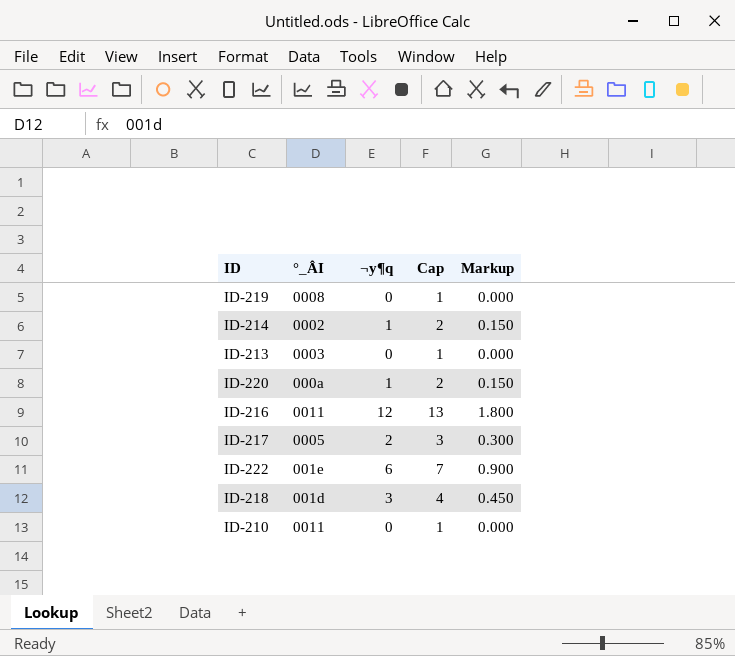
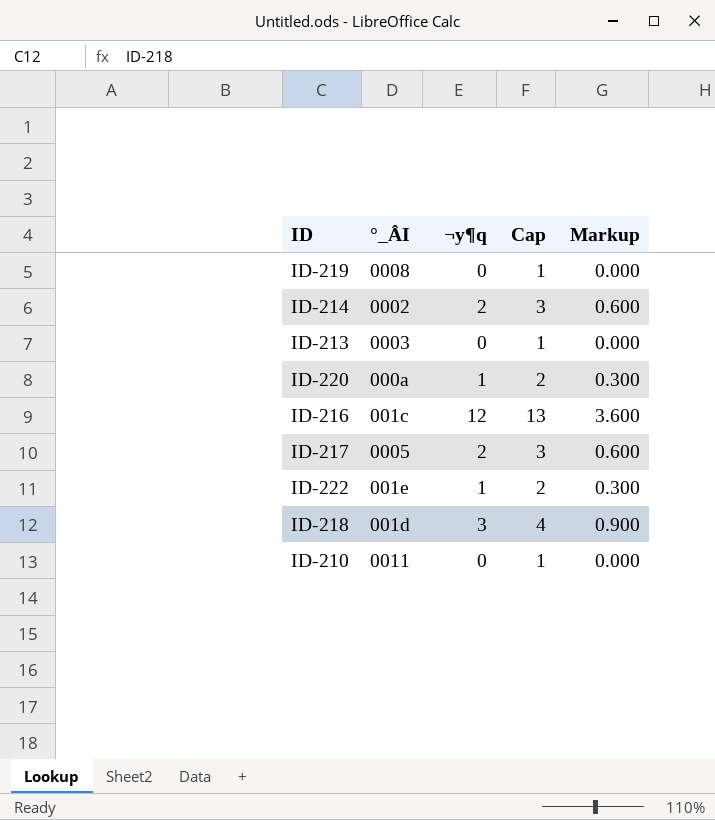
column Markup | formula: [¬y¶q] * 0.15 -> [¬y¶q] * 0.3
ID-214 | ¬y¶q: 1 -> 2
ID-214 | Cap: 2 -> 3
ID-216 | °_ÂI: 0011 -> 001c
ID-222 | ¬y¶q: 6 -> 1
ID-222 | Cap: 7 -> 2

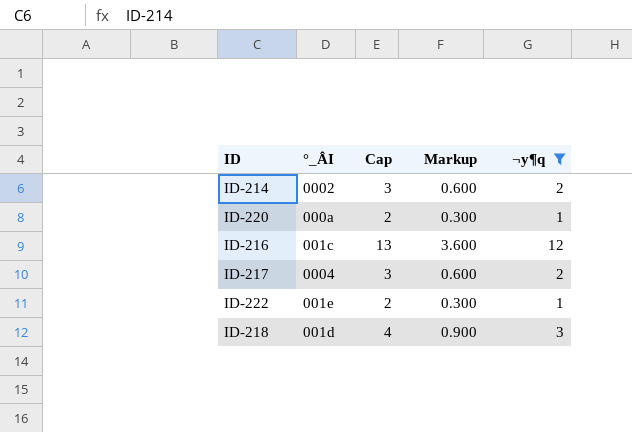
filter: none -> ¬y¶q != 0
column ¬y¶q | position: 3 -> 5
ID-217 | °_ÂI: 0005 -> 0004

